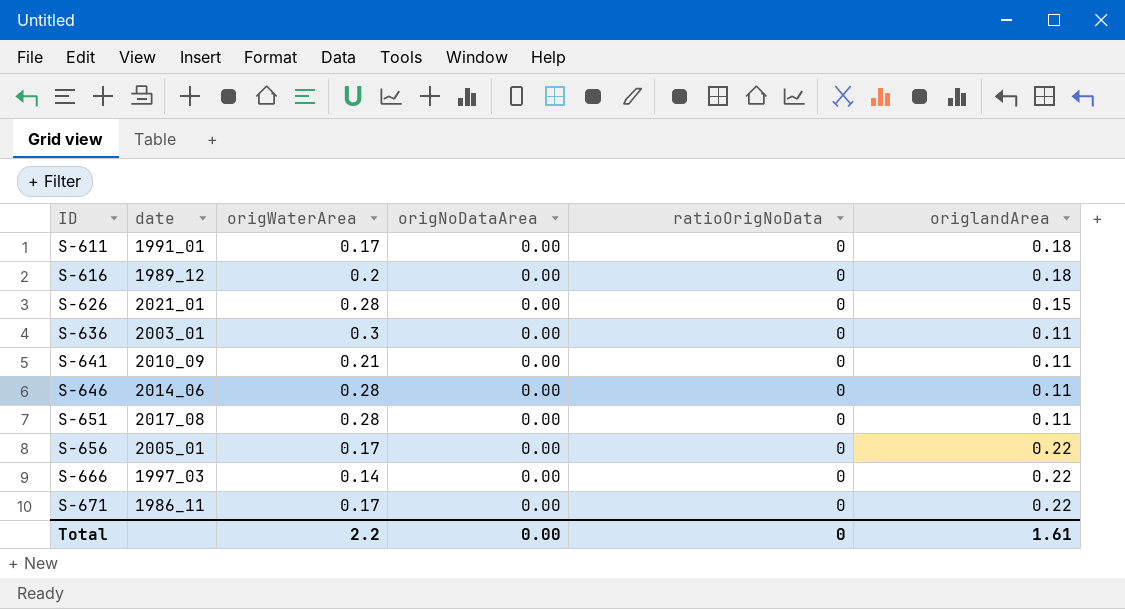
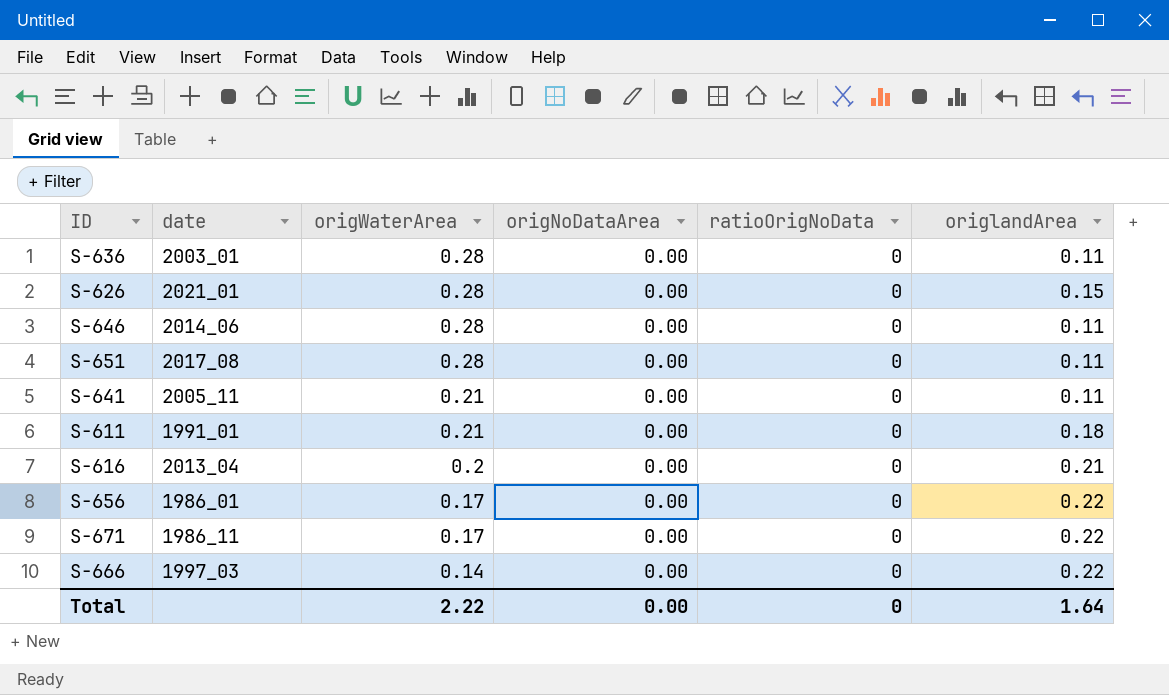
row order: ID ascending -> origWaterArea descending
S-636 | origWaterArea: 0.3 -> 0.28
S-641 | date: 2010_09 -> 2005_11
S-611 | origWaterArea: 0.17 -> 0.21
S-616 | date: 1989_12 -> 2013_04
S-616 | origlandArea: 0.18 -> 0.21
S-656 | date: 2005_01 -> 1986_01
Total | origWaterArea: 2.2 -> 2.22
Total | origlandArea: 1.61 -> 1.64

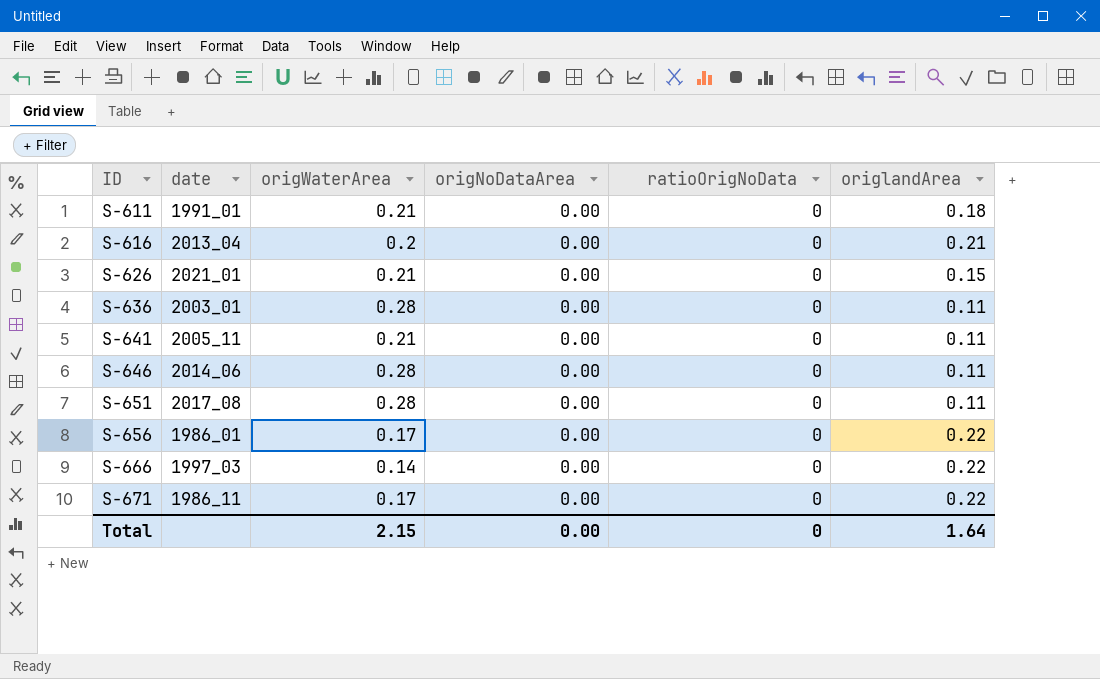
row order: origWaterArea descending -> ID ascending
S-626 | origWaterArea: 0.28 -> 0.21
Total | origWaterArea: 2.22 -> 2.15

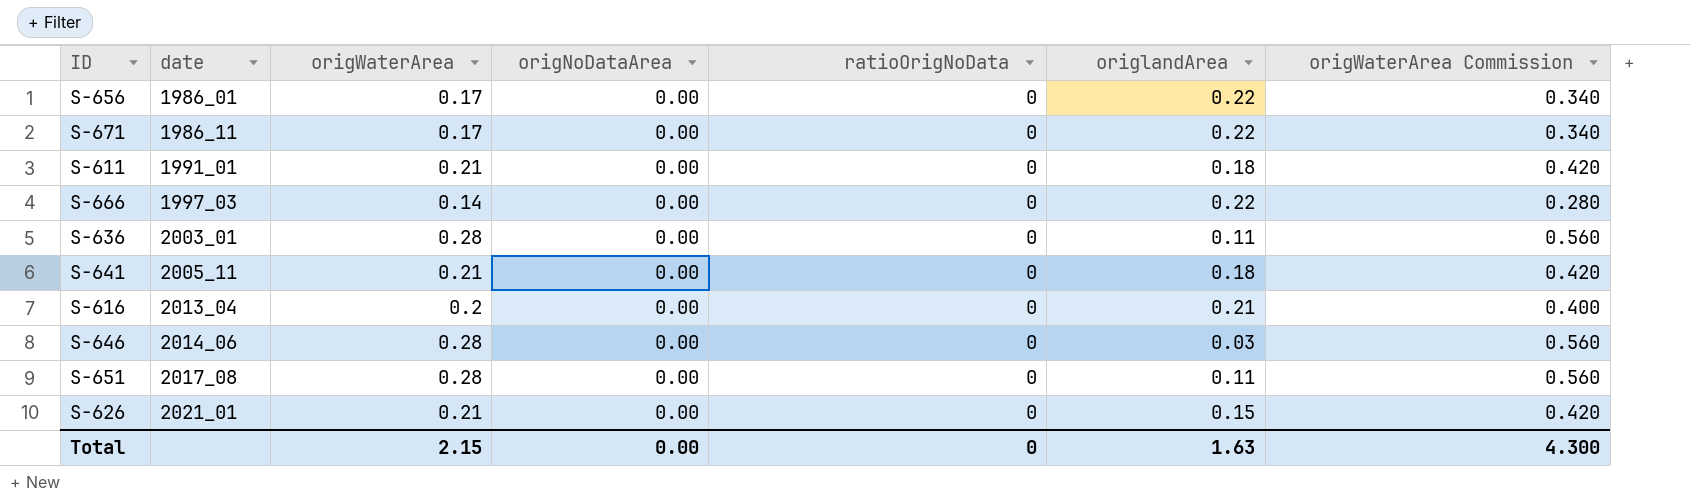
row order: ID ascending -> date ascending
column origWaterArea Commission | formula: none -> [origWaterArea] * 2
S-641 | origlandArea: 0.11 -> 0.18
S-646 | origlandArea: 0.11 -> 0.03
Total | origlandArea: 1.64 -> 1.63

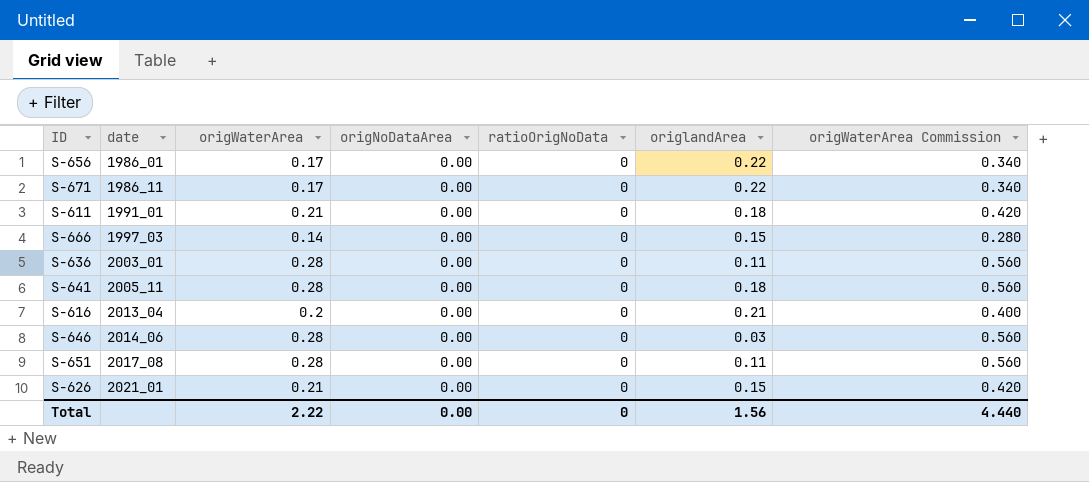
S-666 | origlandArea: 0.22 -> 0.15
S-641 | origWaterArea: 0.21 -> 0.28
S-641 | origWaterArea Commission: 0.420 -> 0.560
Total | origWaterArea: 2.15 -> 2.22
Total | origlandArea: 1.63 -> 1.56
Total | origWaterArea Commission: 4.300 -> 4.440

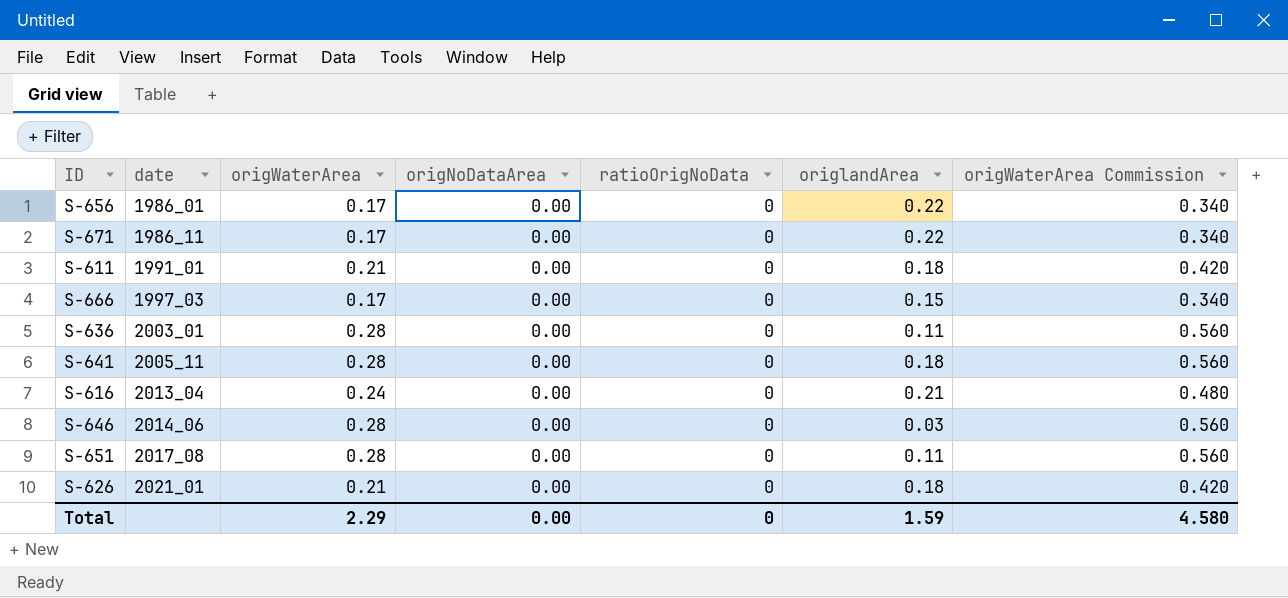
S-666 | origWaterArea: 0.14 -> 0.17
S-666 | origWaterArea Commission: 0.280 -> 0.340
S-616 | origWaterArea: 0.2 -> 0.24
S-616 | origWaterArea Commission: 0.400 -> 0.480
S-626 | origlandArea: 0.15 -> 0.18
Total | origWaterArea: 2.22 -> 2.29
Total | origlandArea: 1.56 -> 1.59
Total | origWaterArea Commission: 4.440 -> 4.580

